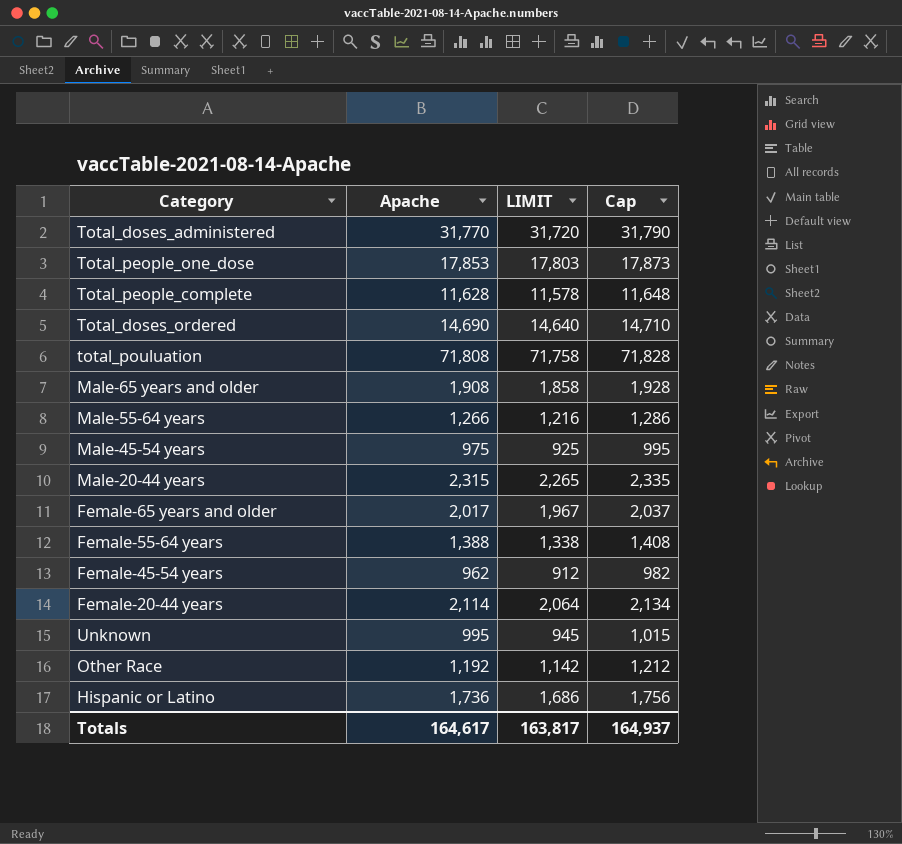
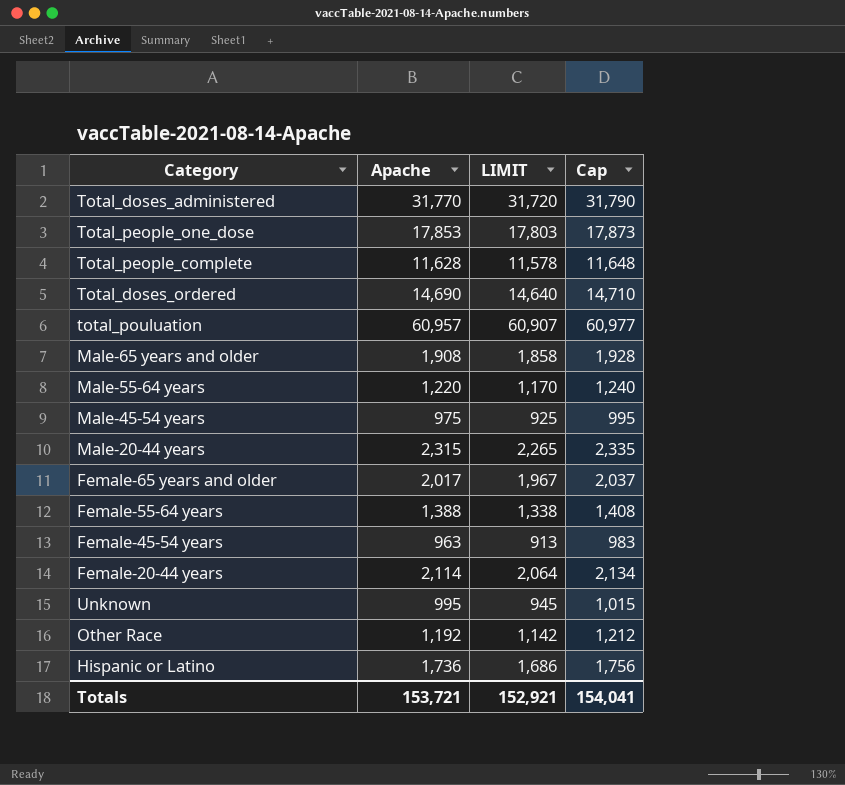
total_pouluation | Apache: 71,808 -> 60,957
total_pouluation | LIMIT: 71,758 -> 60,907
total_pouluation | Cap: 71,828 -> 60,977
Male-55-64 years | Apache: 1,266 -> 1,220
Male-55-64 years | LIMIT: 1,216 -> 1,170
Male-55-64 years | Cap: 1,286 -> 1,240
Female-45-54 years | Apache: 962 -> 963
Female-45-54 years | LIMIT: 912 -> 913
Female-45-54 years | Cap: 982 -> 983
Totals | Apache: 164,617 -> 153,721
Totals | LIMIT: 163,817 -> 152,921
Totals | Cap: 164,937 -> 154,041

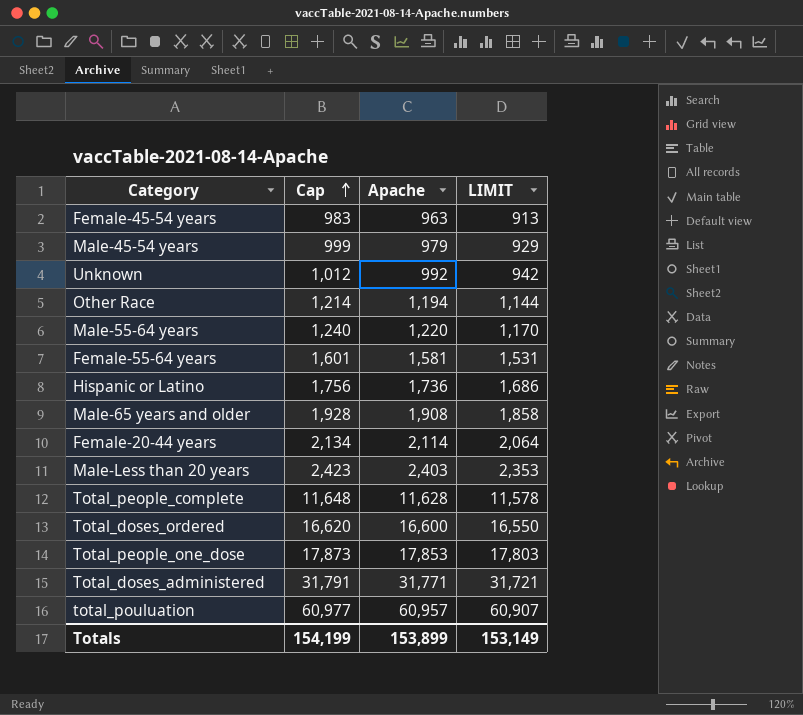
row order: none -> Cap ascending
column Cap | position: 4 -> 2
row Male-20-44 years: 2,315 | 2,265 | 2,335 -> none
row Female-65 years and older: 2,017 | 1,967 | 2,037 -> none
Male-45-54 years | Cap: 995 -> 999
Male-45-54 years | Apache: 975 -> 979
Male-45-54 years | LIMIT: 925 -> 929
Unknown | Cap: 1,015 -> 1,012
Unknown | Apache: 995 -> 992
Unknown | LIMIT: 945 -> 942
Other Race | Cap: 1,212 -> 1,214
Other Race | Apache: 1,192 -> 1,194
Other Race | LIMIT: 1,142 -> 1,144
Female-55-64 years | Cap: 1,408 -> 1,601
Female-55-64 years | Apache: 1,388 -> 1,581
Female-55-64 years | LIMIT: 1,338 -> 1,531
row Male-Less than 20 years: none -> 2,423 | 2,403 | 2,353
Total_doses_ordered | Cap: 14,710 -> 16,620
Total_doses_ordered | Apache: 14,690 -> 16,600
Total_doses_ordered | LIMIT: 14,640 -> 16,550
Total_doses_administered | Cap: 31,790 -> 31,791
Total_doses_administered | Apache: 31,770 -> 31,771
Total_doses_administered | LIMIT: 31,720 -> 31,721
Totals | Cap: 154,041 -> 154,199
Totals | Apache: 153,721 -> 153,899
Totals | LIMIT: 152,921 -> 153,149

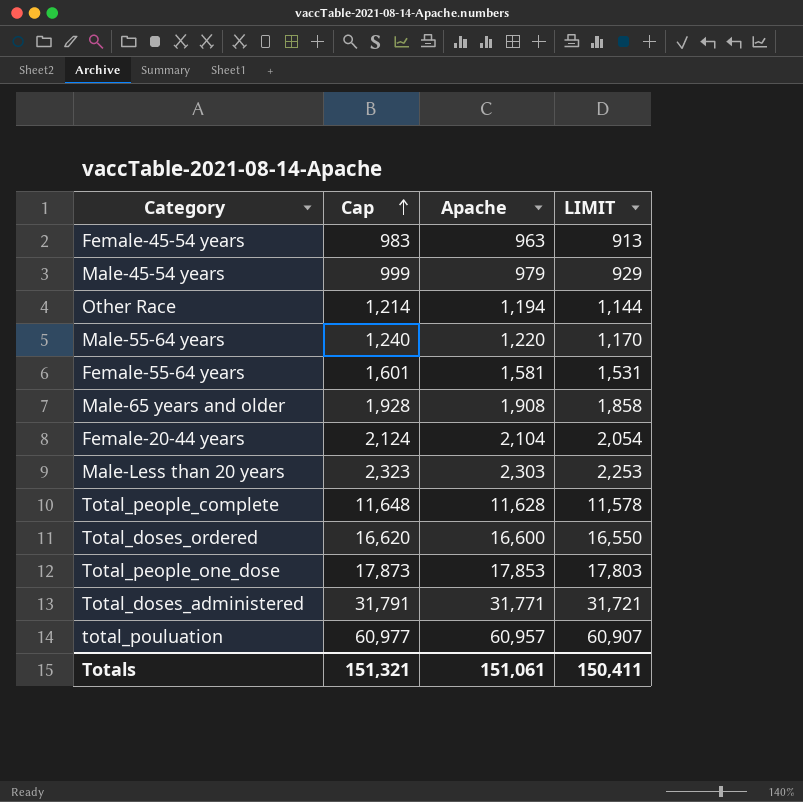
row Unknown: 1,012 | 992 | 942 -> none
row Hispanic or Latino: 1,756 | 1,736 | 1,686 -> none
Female-20-44 years | Cap: 2,134 -> 2,124
Female-20-44 years | Apache: 2,114 -> 2,104
Female-20-44 years | LIMIT: 2,064 -> 2,054
Male-Less than 20 years | Cap: 2,423 -> 2,323
Male-Less than 20 years | Apache: 2,403 -> 2,303
Male-Less than 20 years | LIMIT: 2,353 -> 2,253
Totals | Cap: 154,199 -> 151,321
Totals | Apache: 153,899 -> 151,061
Totals | LIMIT: 153,149 -> 150,411

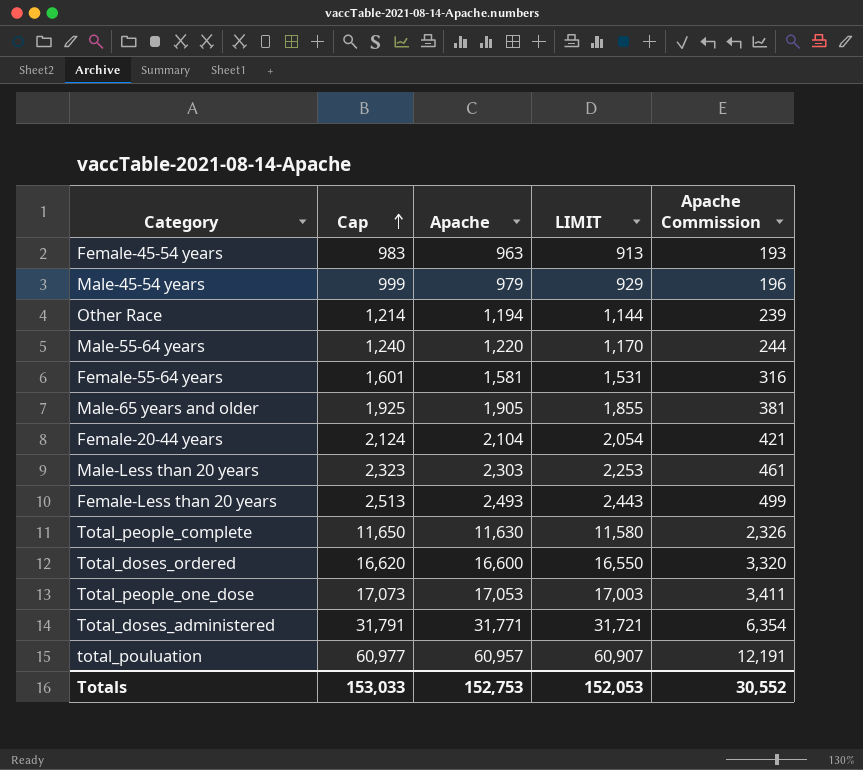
column Apache Commission | formula: none -> [Apache] * 0.2
Male-65 years and older | Cap: 1,928 -> 1,925
Male-65 years and older | Apache: 1,908 -> 1,905
Male-65 years and older | LIMIT: 1,858 -> 1,855
row Female-Less than 20 years: none -> 2,513 | 2,493 | 2,443 | 499
Total_people_complete | Cap: 11,648 -> 11,650
Total_people_complete | Apache: 11,628 -> 11,630
Total_people_complete | LIMIT: 11,578 -> 11,580
Total_people_one_dose | Cap: 17,873 -> 17,073
Total_people_one_dose | Apache: 17,853 -> 17,053
Total_people_one_dose | LIMIT: 17,803 -> 17,003
Totals | Cap: 151,321 -> 153,033
Totals | Apache: 151,061 -> 152,753
Totals | LIMIT: 150,411 -> 152,053

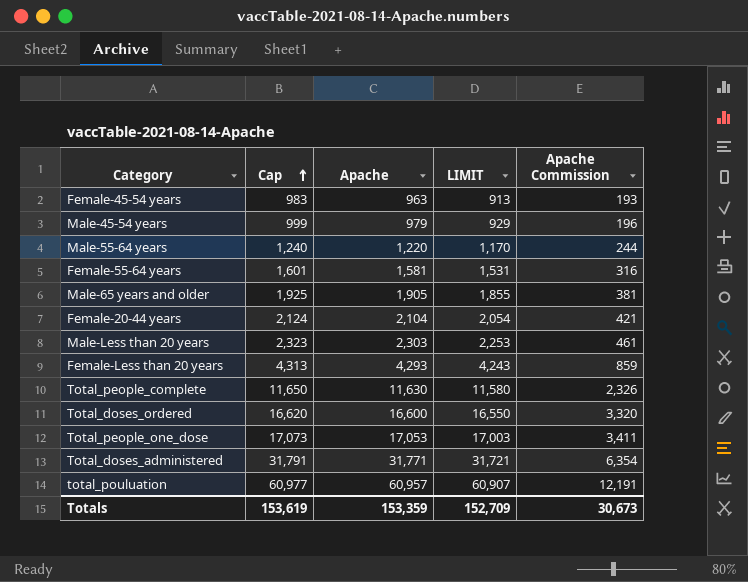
row Other Race: 1,214 | 1,194 | 1,144 | 239 -> none
Female-Less than 20 years | Cap: 2,513 -> 4,313
Female-Less than 20 years | Apache: 2,493 -> 4,293
Female-Less than 20 years | LIMIT: 2,443 -> 4,243
Female-Less than 20 years | Apache Commission: 499 -> 859
Totals | Cap: 153,033 -> 153,619
Totals | Apache: 152,753 -> 153,359
Totals | LIMIT: 152,053 -> 152,709
Totals | Apache Commission: 30,552 -> 30,673

